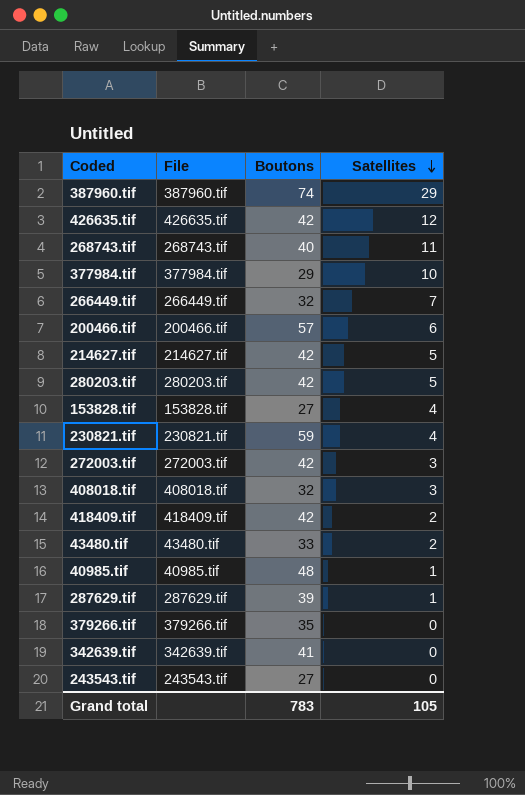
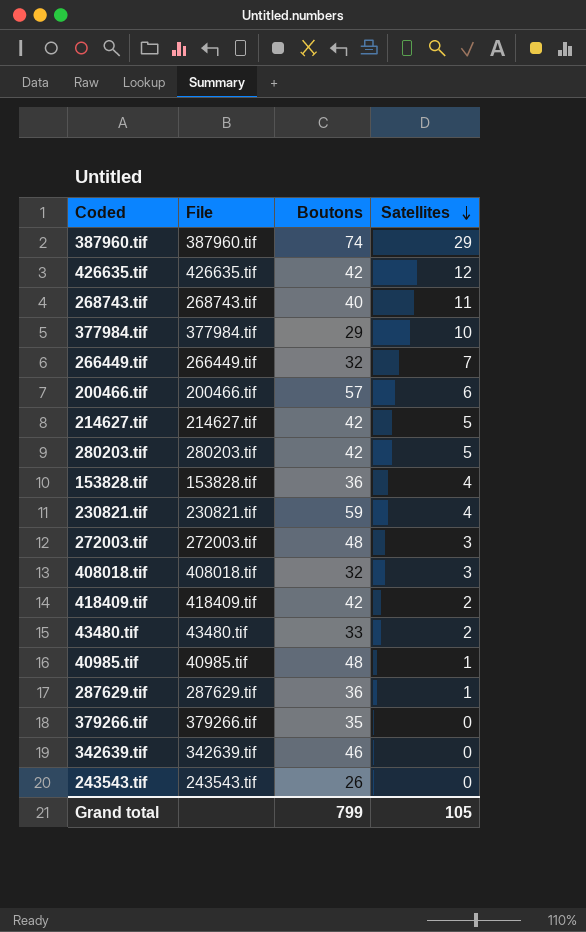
153828.tif | Boutons: 27 -> 36
272003.tif | Boutons: 42 -> 48
287629.tif | Boutons: 39 -> 36
342639.tif | Boutons: 41 -> 46
243543.tif | Boutons: 27 -> 26
Grand total | Boutons: 783 -> 799

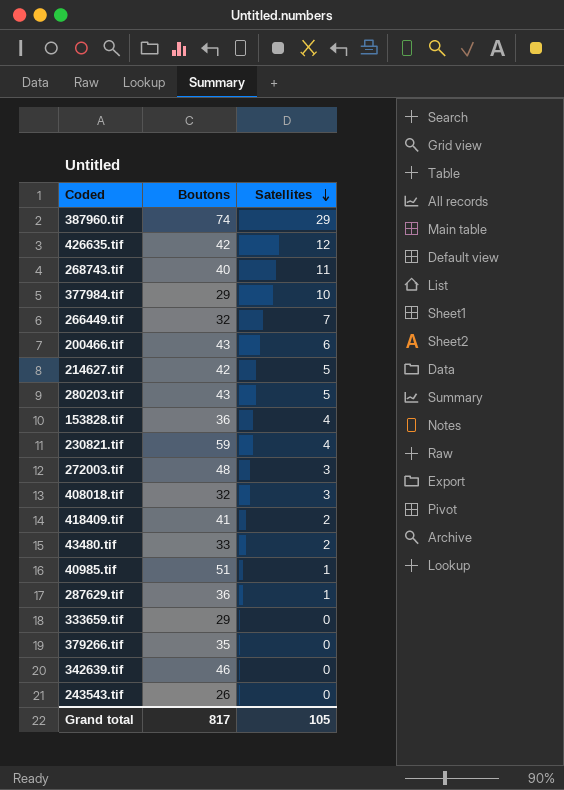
column File | position: 2 -> none
200466.tif | Boutons: 57 -> 43
280203.tif | Boutons: 42 -> 43
418409.tif | Boutons: 42 -> 41
40985.tif | Boutons: 48 -> 51
row 333659.tif: none -> 29 | 0
Grand total | Boutons: 799 -> 817

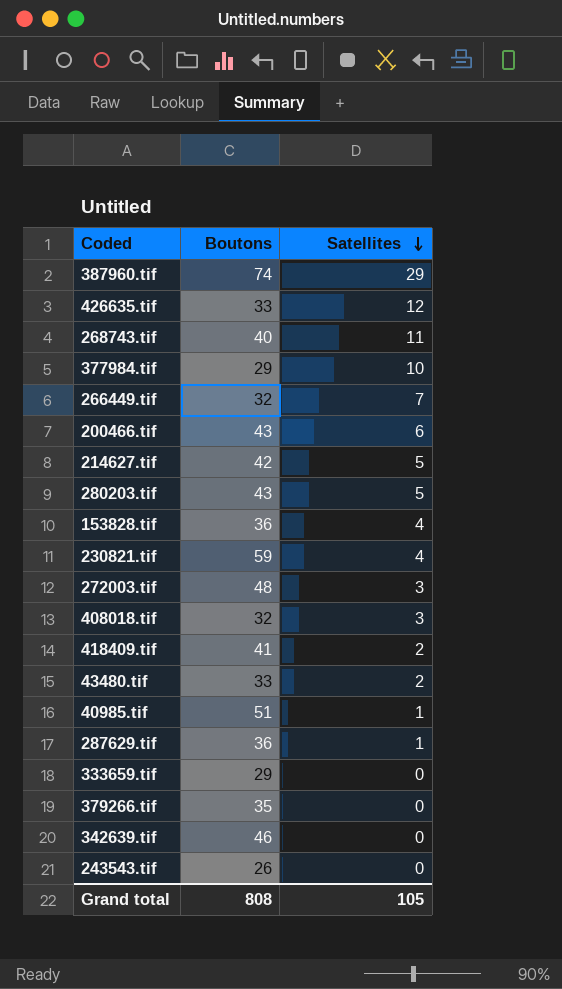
426635.tif | Boutons: 42 -> 33
Grand total | Boutons: 817 -> 808

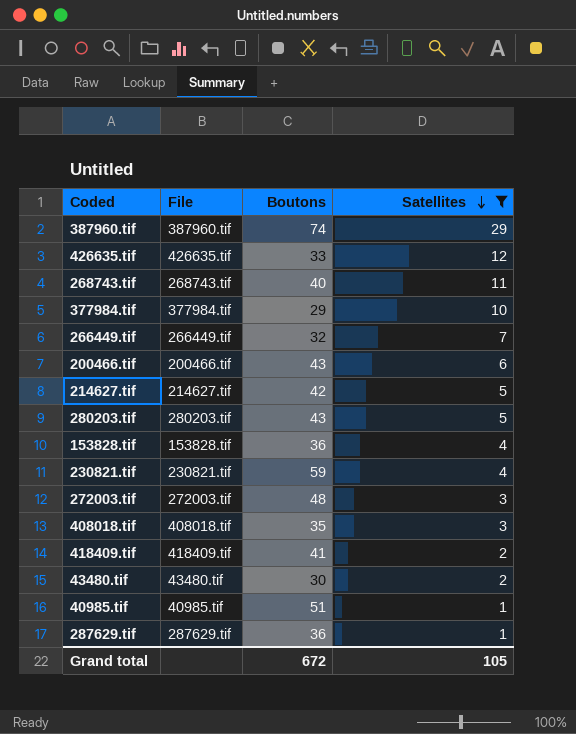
filter: none -> Satellites != 0
column File | position: none -> 2
408018.tif | Boutons: 32 -> 35
43480.tif | Boutons: 33 -> 30
Grand total | Boutons: 808 -> 672

